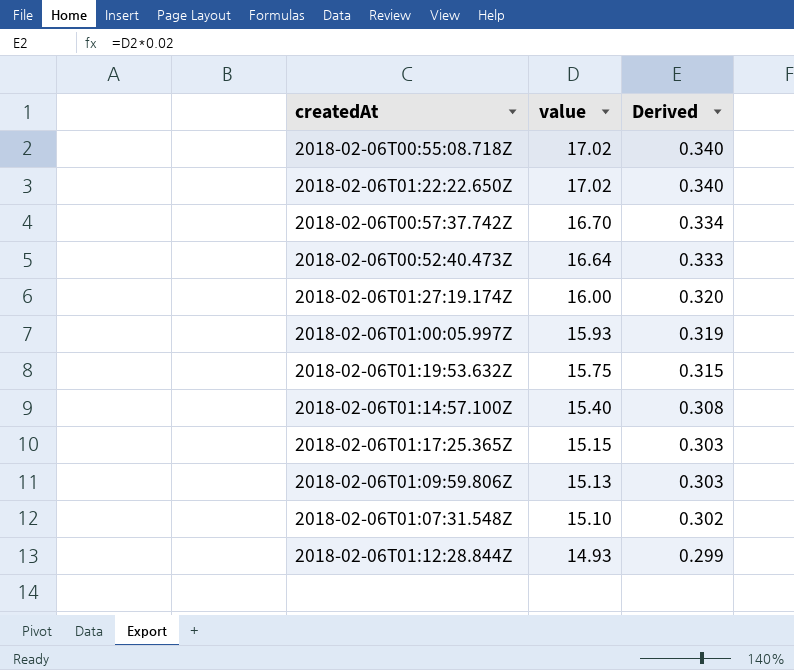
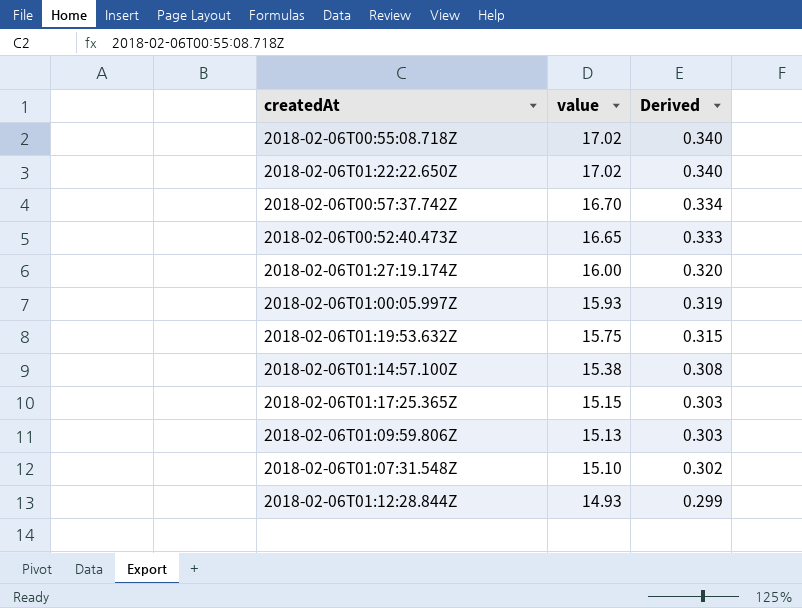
2018-02-06T00:52:40.473Z | value: 16.64 -> 16.65
2018-02-06T01:14:57.100Z | value: 15.40 -> 15.38

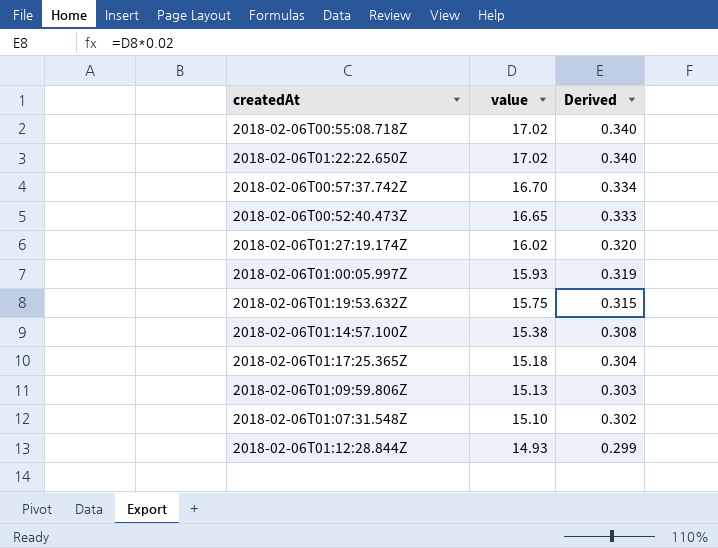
2018-02-06T01:27:19.174Z | value: 16.00 -> 16.02
2018-02-06T01:17:25.365Z | value: 15.15 -> 15.18
2018-02-06T01:17:25.365Z | Derived: 0.303 -> 0.304

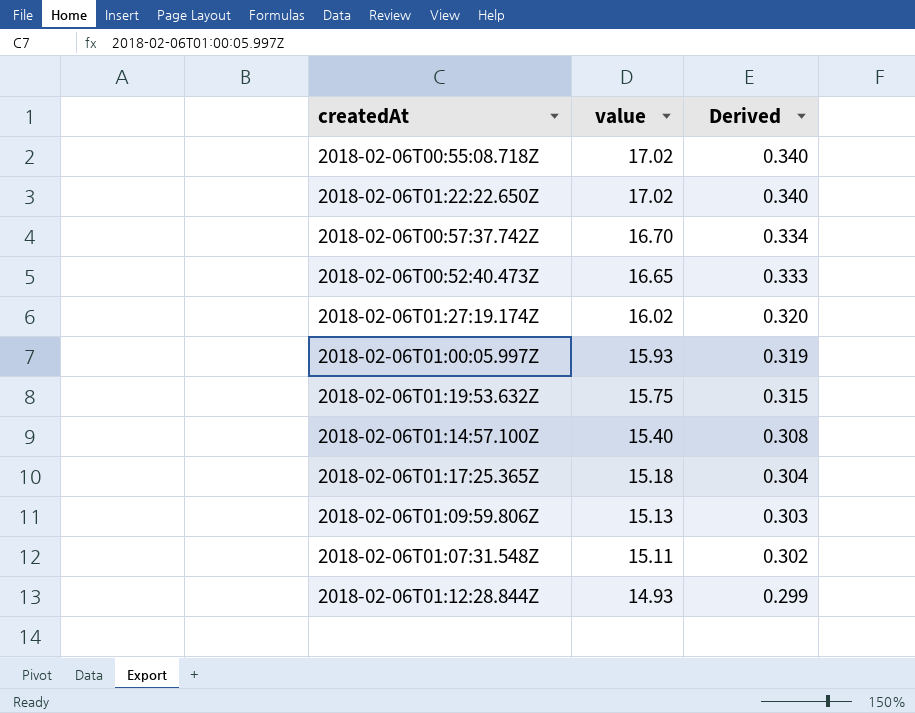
2018-02-06T01:14:57.100Z | value: 15.38 -> 15.40
2018-02-06T01:07:31.548Z | value: 15.10 -> 15.11

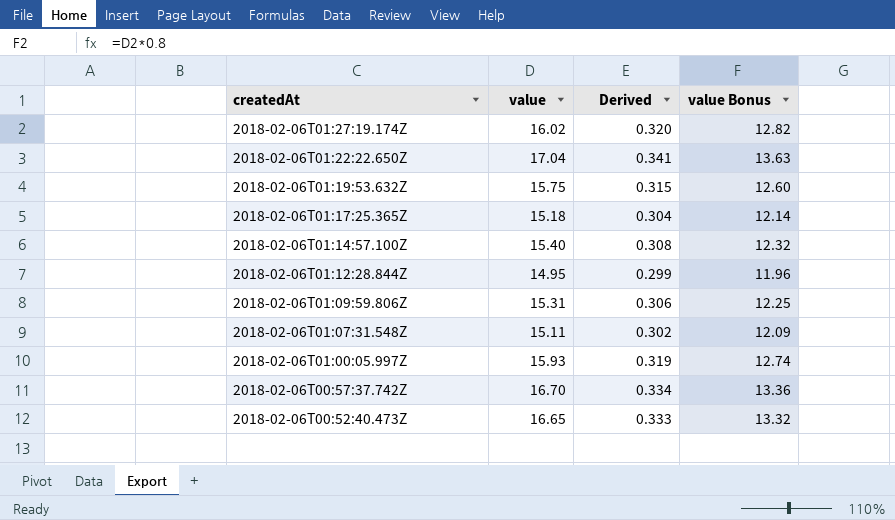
row order: value descending -> createdAt descending
column value Bonus | formula: none -> [value] * 0.8
row 2018-02-06T00:55:08.718Z: 17.02 | 0.340 -> none
2018-02-06T01:22:22.650Z | value: 17.02 -> 17.04
2018-02-06T01:22:22.650Z | Derived: 0.340 -> 0.341
2018-02-06T01:12:28.844Z | value: 14.93 -> 14.95
2018-02-06T01:09:59.806Z | value: 15.13 -> 15.31
2018-02-06T01:09:59.806Z | Derived: 0.303 -> 0.306

